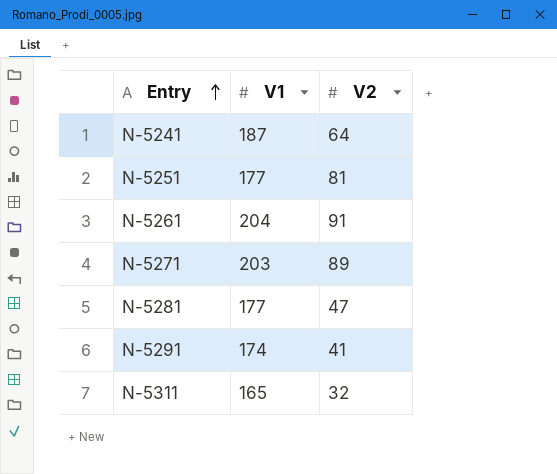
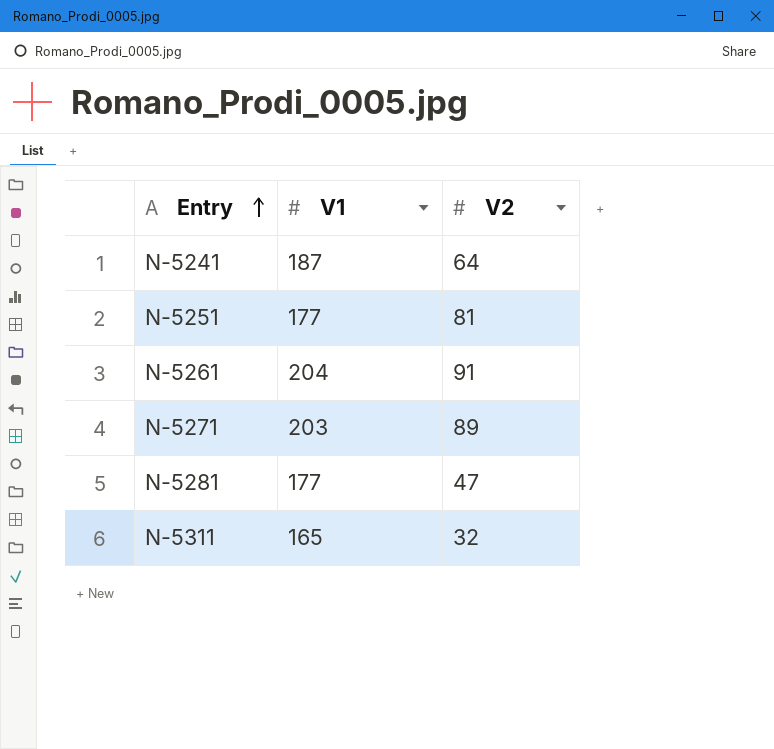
row N-5291: 174 | 41 -> none

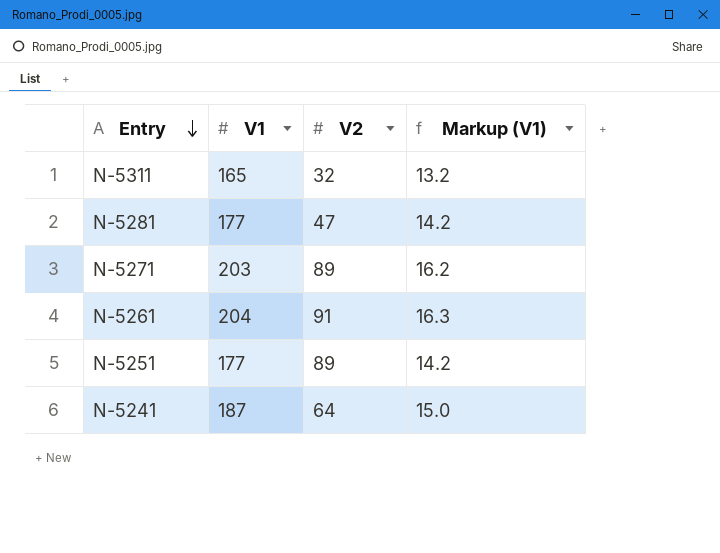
row order: Entry ascending -> Entry descending
column Markup (V1) | formula: none -> [V1] * 0.08
N-5251 | V2: 81 -> 89

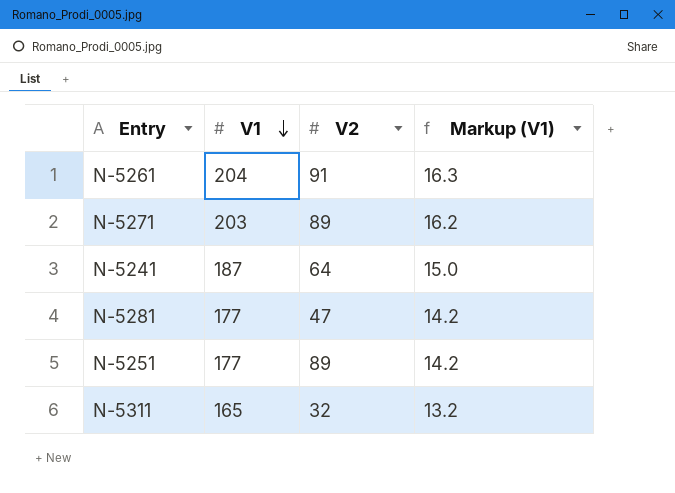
row order: Entry descending -> V1 descending

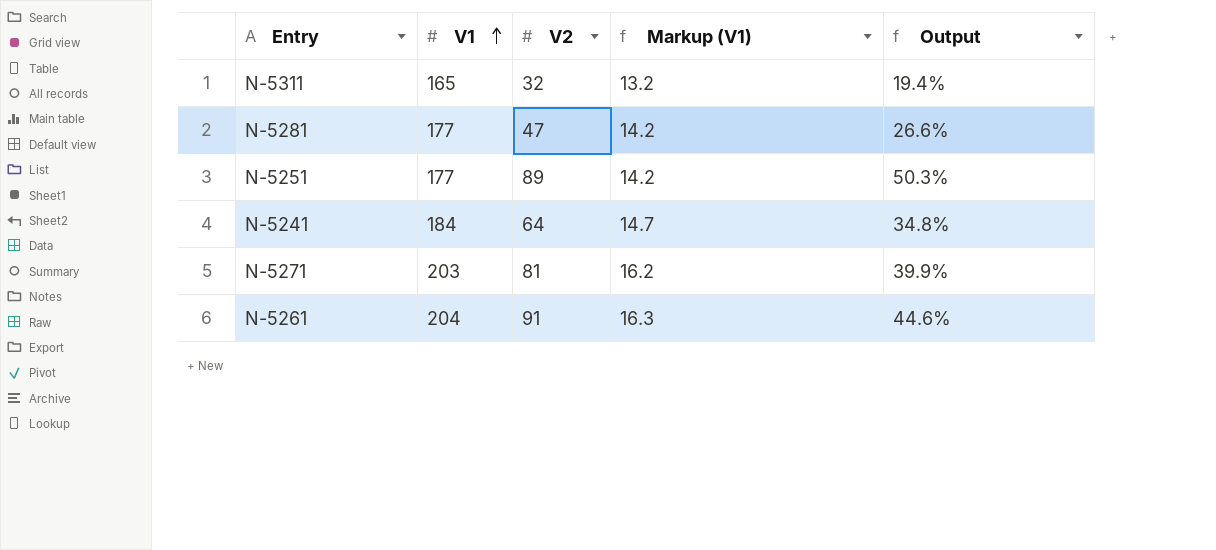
row order: V1 descending -> V1 ascending
column Output | formula: none -> [V2] / [V1]
N-5241 | V1: 187 -> 184
N-5241 | Markup (V1): 15.0 -> 14.7
N-5271 | V2: 89 -> 81

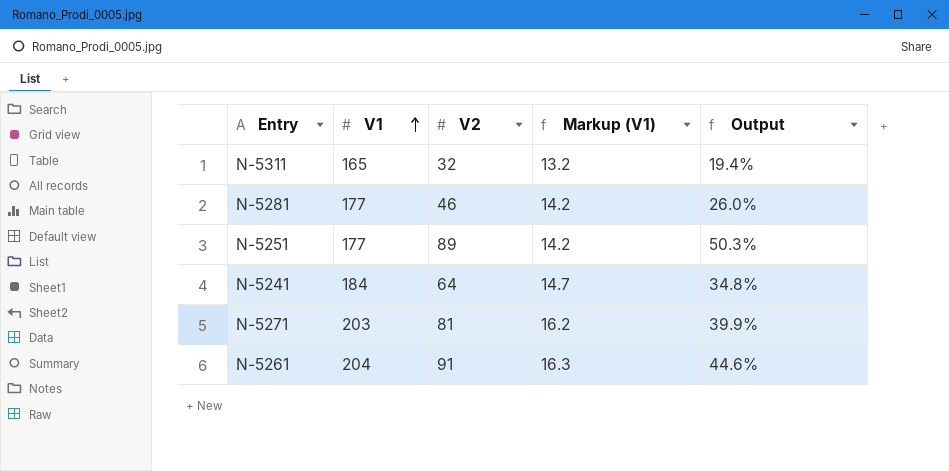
N-5281 | V2: 47 -> 46
N-5281 | Output: 26.6% -> 26.0%

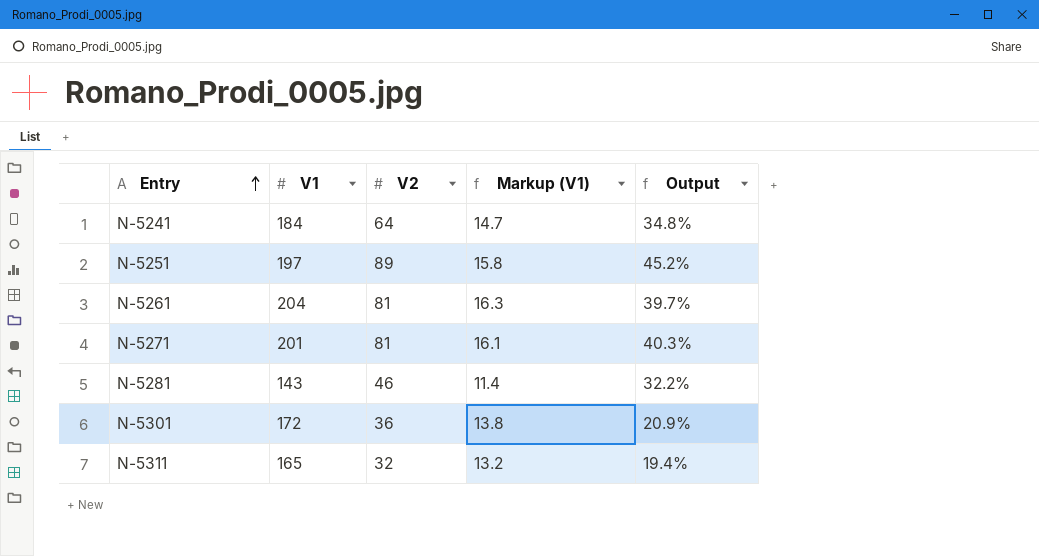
row order: V1 ascending -> Entry ascending
N-5251 | V1: 177 -> 197
N-5251 | Markup (V1): 14.2 -> 15.8
N-5251 | Output: 50.3% -> 45.2%
N-5261 | V2: 91 -> 81
N-5261 | Output: 44.6% -> 39.7%
N-5271 | V1: 203 -> 201
N-5271 | Markup (V1): 16.2 -> 16.1
N-5271 | Output: 39.9% -> 40.3%
N-5281 | V1: 177 -> 143
N-5281 | Markup (V1): 14.2 -> 11.4
N-5281 | Output: 26.0% -> 32.2%
row N-5301: none -> 172 | 36 | 13.8 | 20.9%

